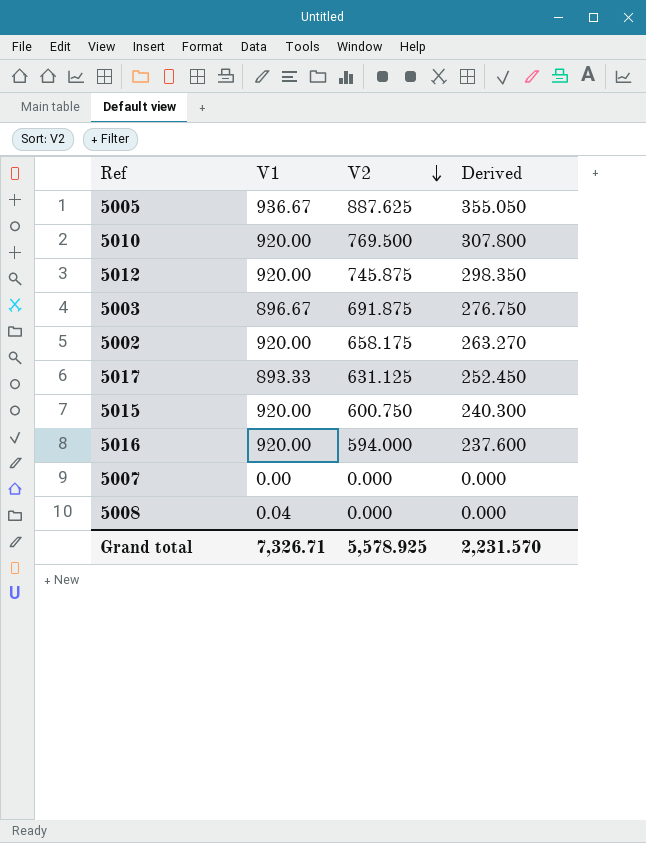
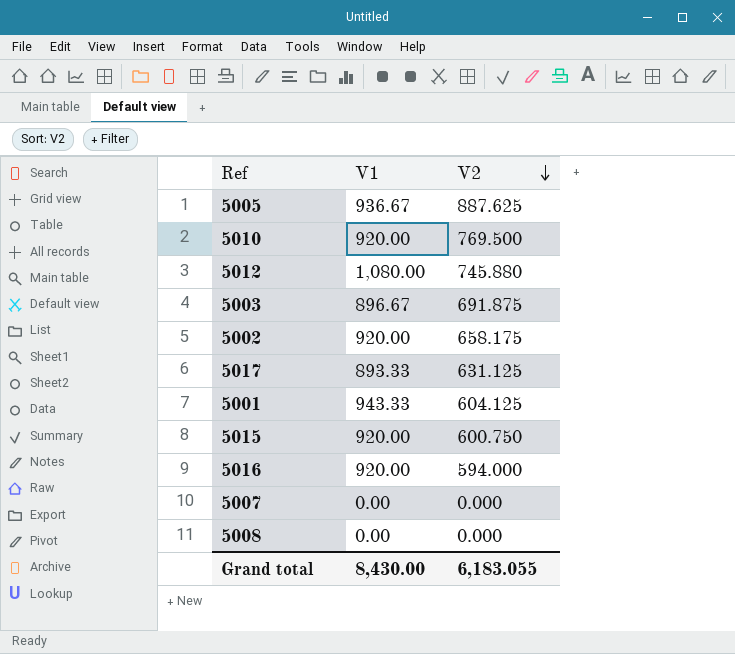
column Derived | formula: [V2] * 0.4 -> none
5012 | V1: 920.00 -> 1,080.00
5012 | V2: 745.875 -> 745.880
row 5001: none -> 943.33 | 604.125
5008 | V1: 0.04 -> 0.00
Grand total | V1: 7,326.71 -> 8,430.00
Grand total | V2: 5,578.925 -> 6,183.055

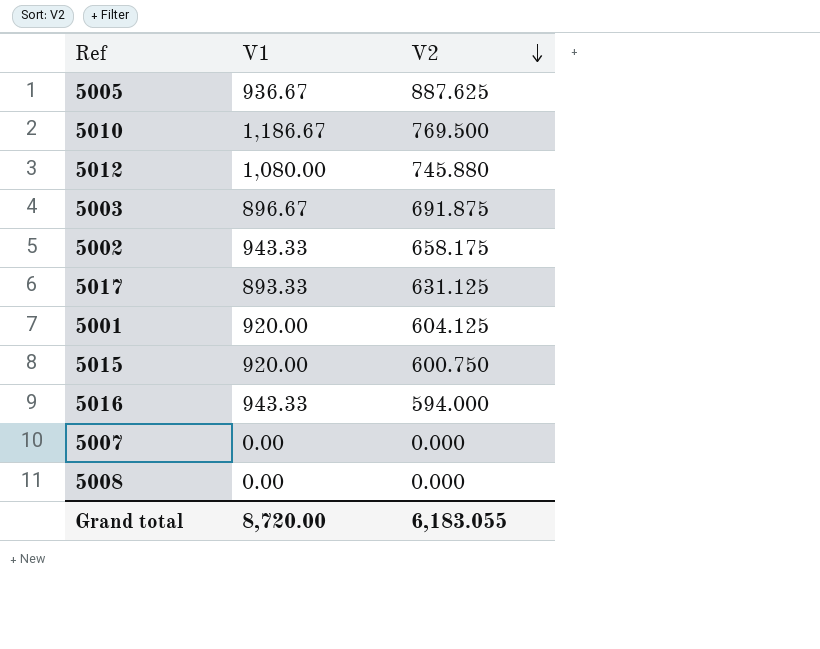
5010 | V1: 920.00 -> 1,186.67
5002 | V1: 920.00 -> 943.33
5001 | V1: 943.33 -> 920.00
5016 | V1: 920.00 -> 943.33
Grand total | V1: 8,430.00 -> 8,720.00

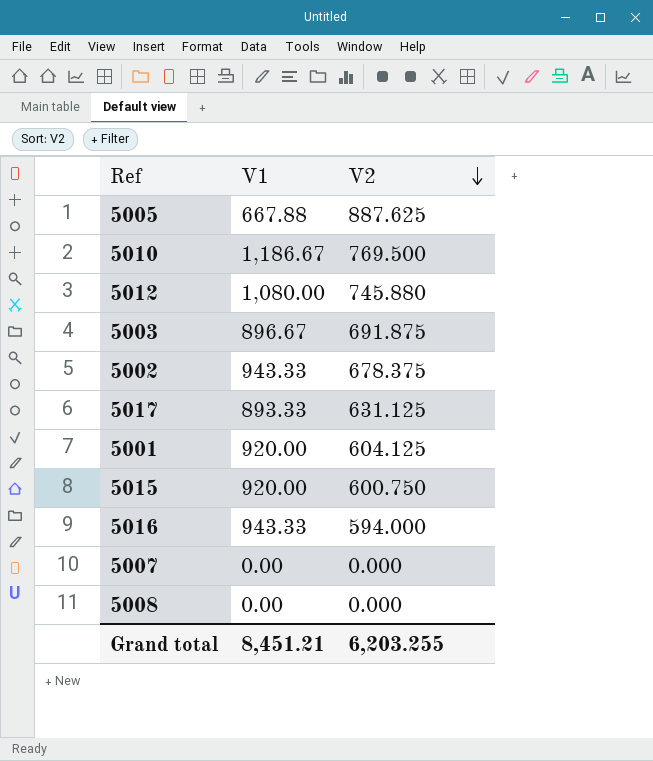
5005 | V1: 936.67 -> 667.88
5002 | V2: 658.175 -> 678.375
Grand total | V1: 8,720.00 -> 8,451.21
Grand total | V2: 6,183.055 -> 6,203.255

